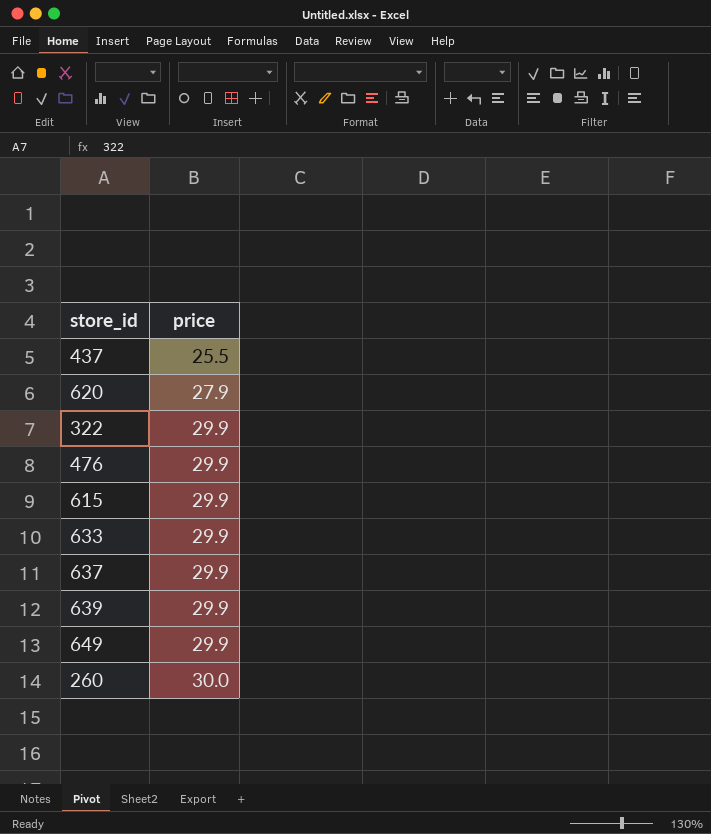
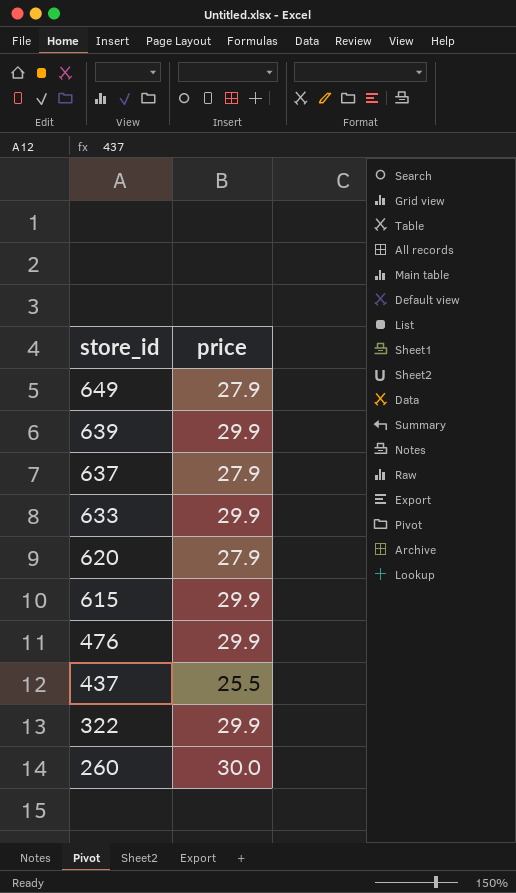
row order: price ascending -> store_id descending
649 | price: 29.9 -> 27.9
637 | price: 29.9 -> 27.9

